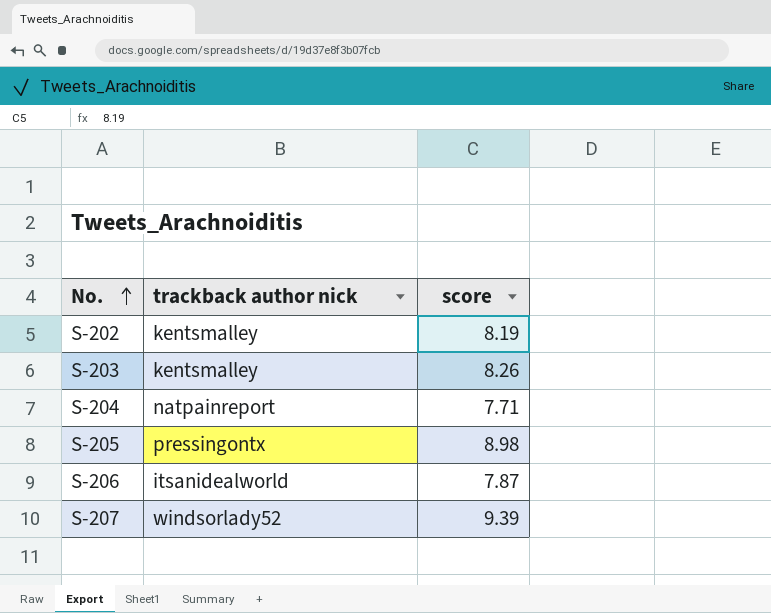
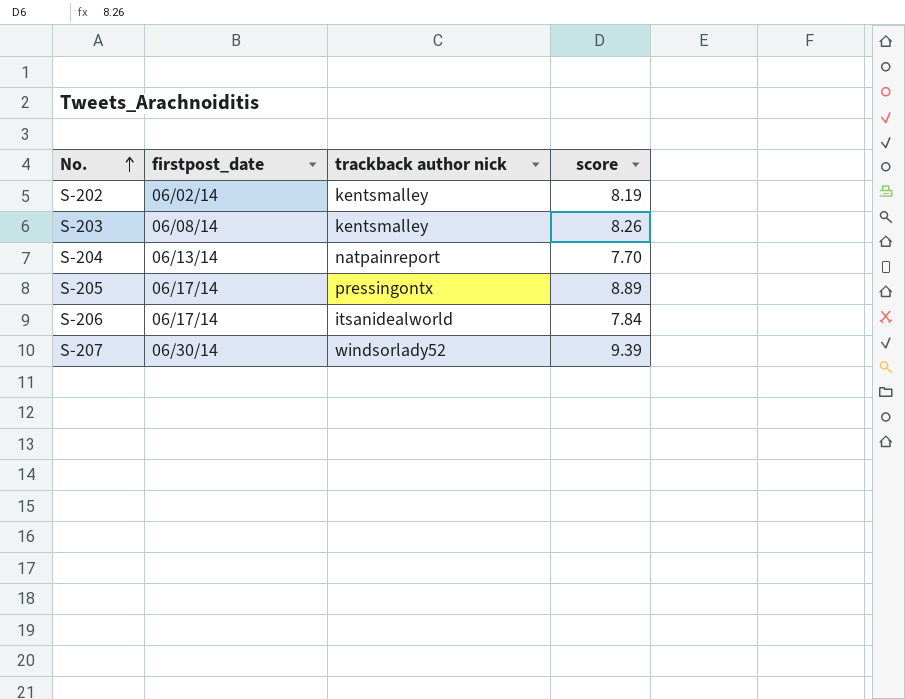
column firstpost_date | position: none -> 2
S-204 | score: 7.71 -> 7.70
S-205 | score: 8.98 -> 8.89
S-206 | score: 7.87 -> 7.84

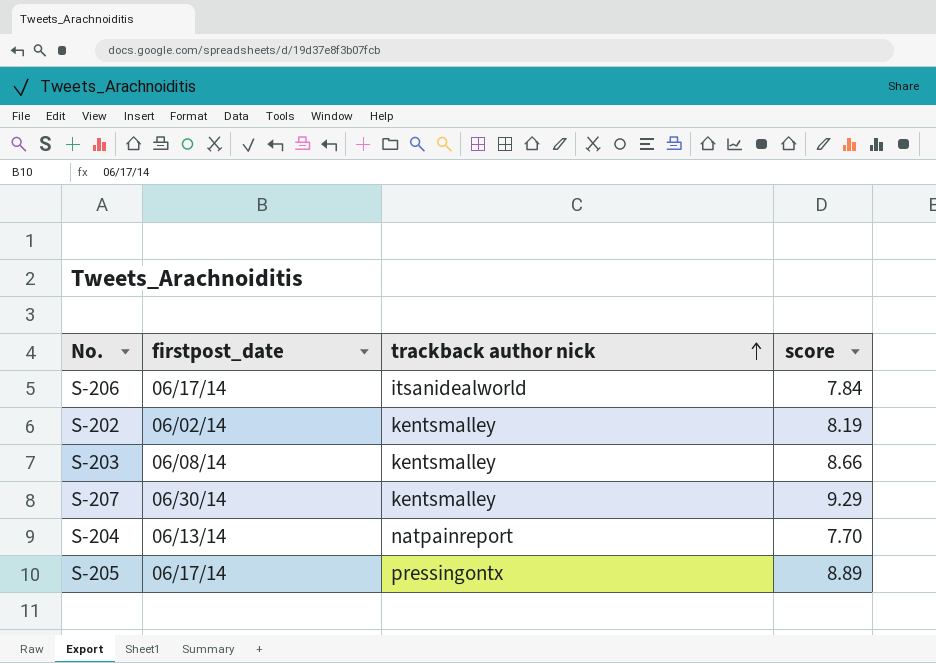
row order: No. ascending -> trackback author nick ascending
S-203 | score: 8.26 -> 8.66
S-207 | trackback author nick: windsorlady52 -> kentsmalley
S-207 | score: 9.39 -> 9.29

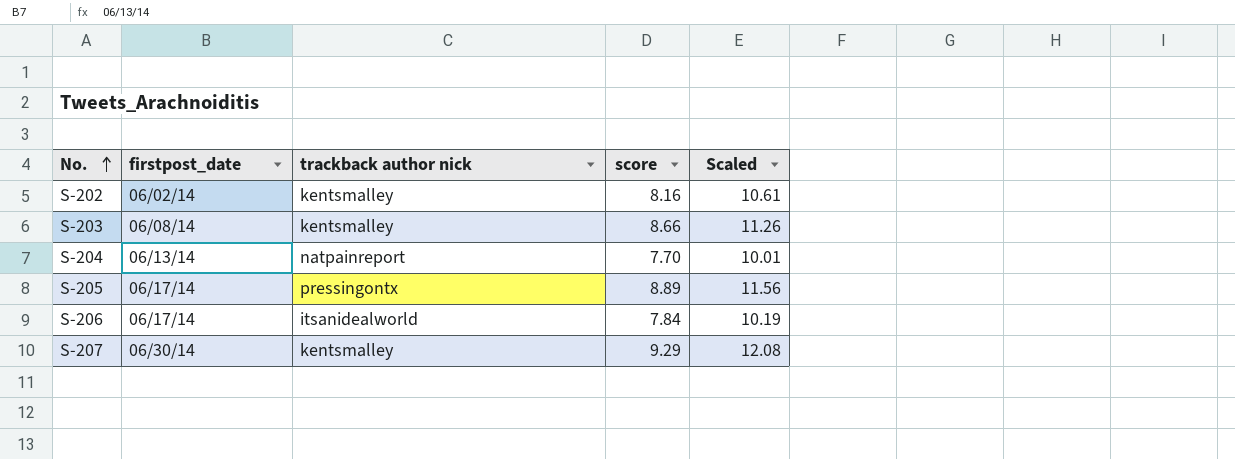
row order: trackback author nick ascending -> No. ascending
column Scaled | formula: none -> [score] * 1.3
S-202 | score: 8.19 -> 8.16

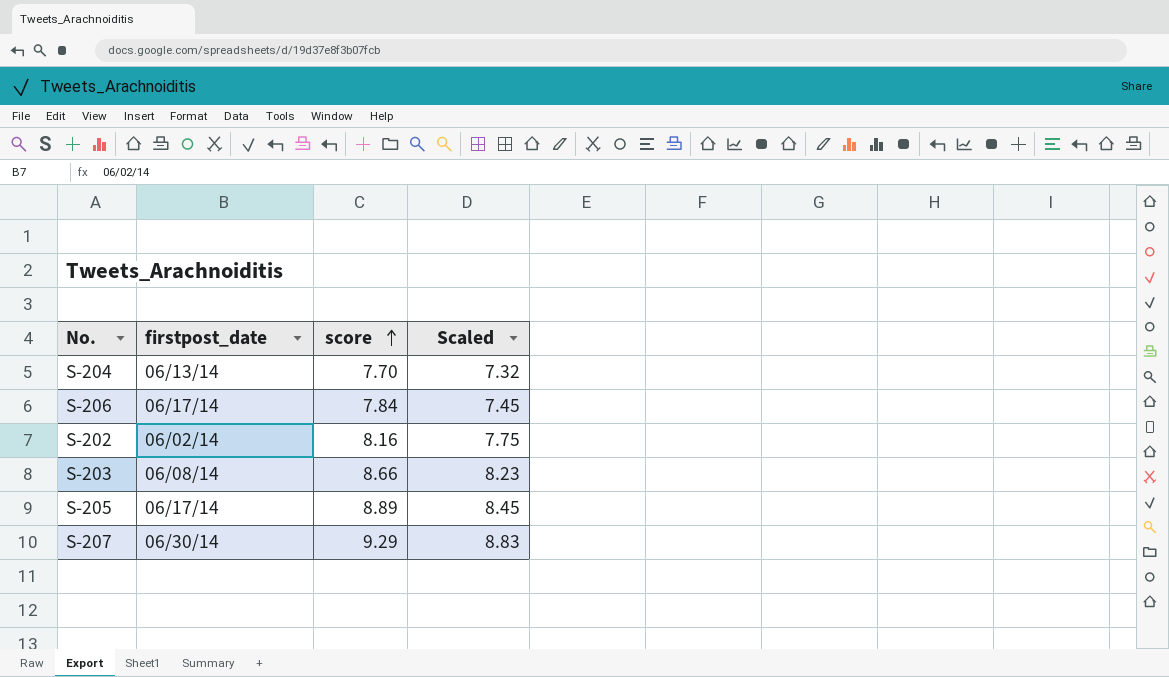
row order: No. ascending -> score ascending
column trackback author nick | position: 3 -> none
column Scaled | formula: [score] * 1.3 -> [score] * 0.95

